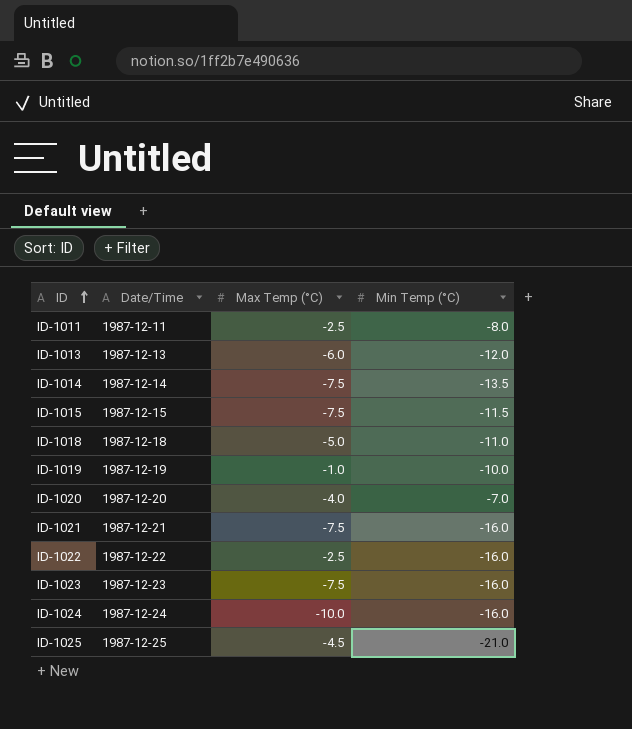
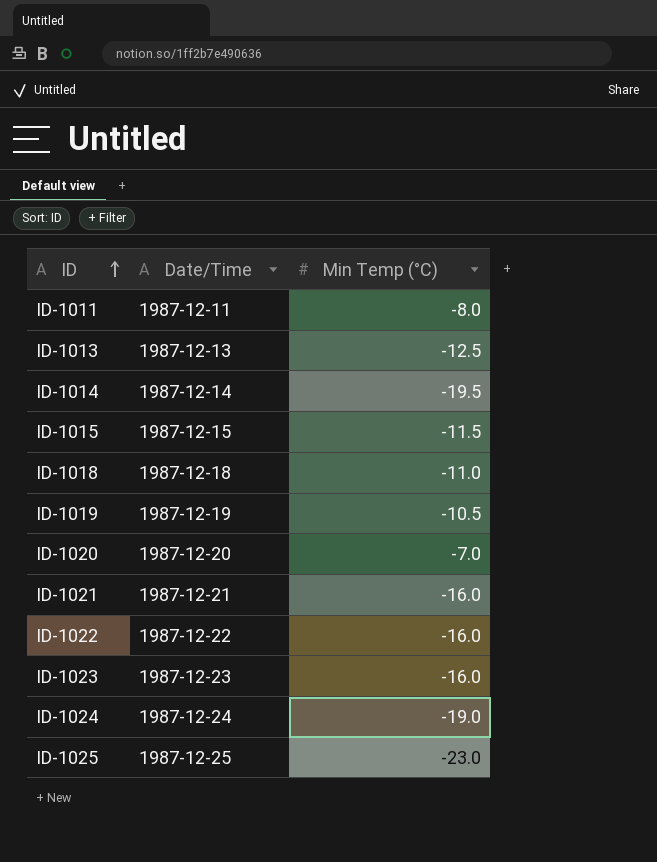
column Max Temp (°C) | position: 3 -> none
ID-1013 | Min Temp (°C): -12.0 -> -12.5
ID-1014 | Min Temp (°C): -13.5 -> -19.5
ID-1019 | Min Temp (°C): -10.0 -> -10.5
ID-1024 | Min Temp (°C): -16.0 -> -19.0
ID-1025 | Min Temp (°C): -21.0 -> -23.0

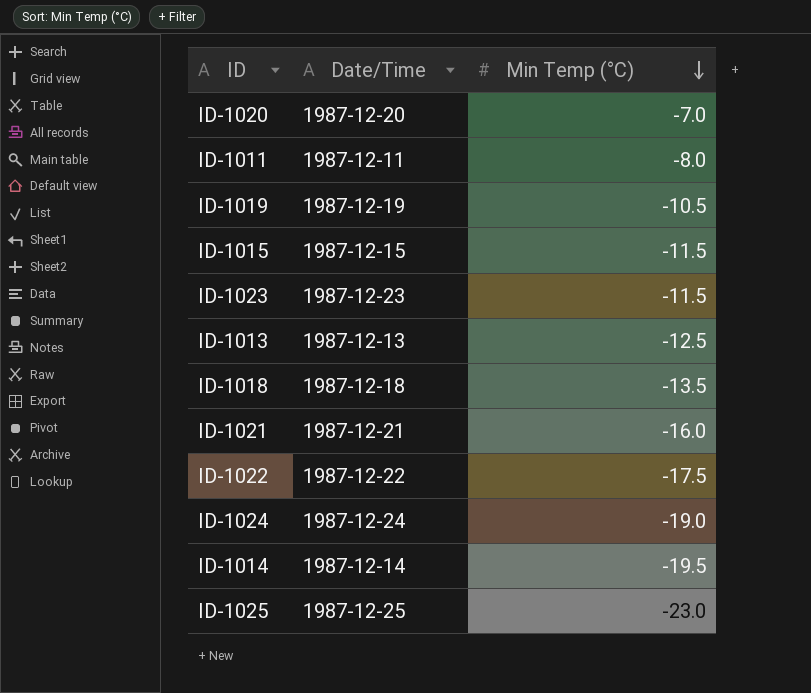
row order: ID ascending -> Min Temp (°C) descending
ID-1023 | Min Temp (°C): -16.0 -> -11.5
ID-1018 | Min Temp (°C): -11.0 -> -13.5
ID-1022 | Min Temp (°C): -16.0 -> -17.5

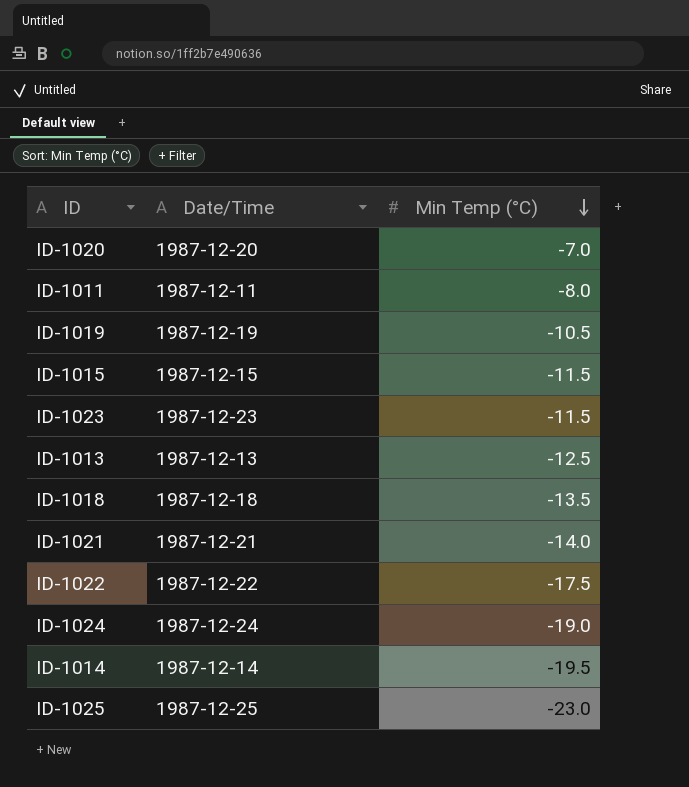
ID-1021 | Min Temp (°C): -16.0 -> -14.0

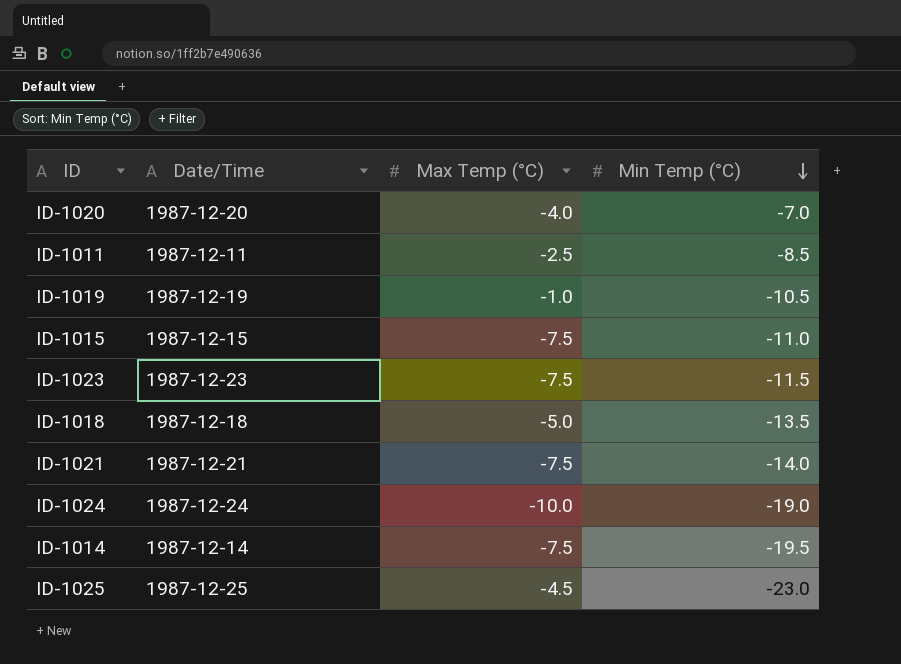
column Max Temp (°C) | position: none -> 3
row ID-1013: 1987-12-13 | -12.5 -> none
row ID-1022: 1987-12-22 | -17.5 -> none
ID-1011 | Min Temp (°C): -8.0 -> -8.5
ID-1015 | Min Temp (°C): -11.5 -> -11.0

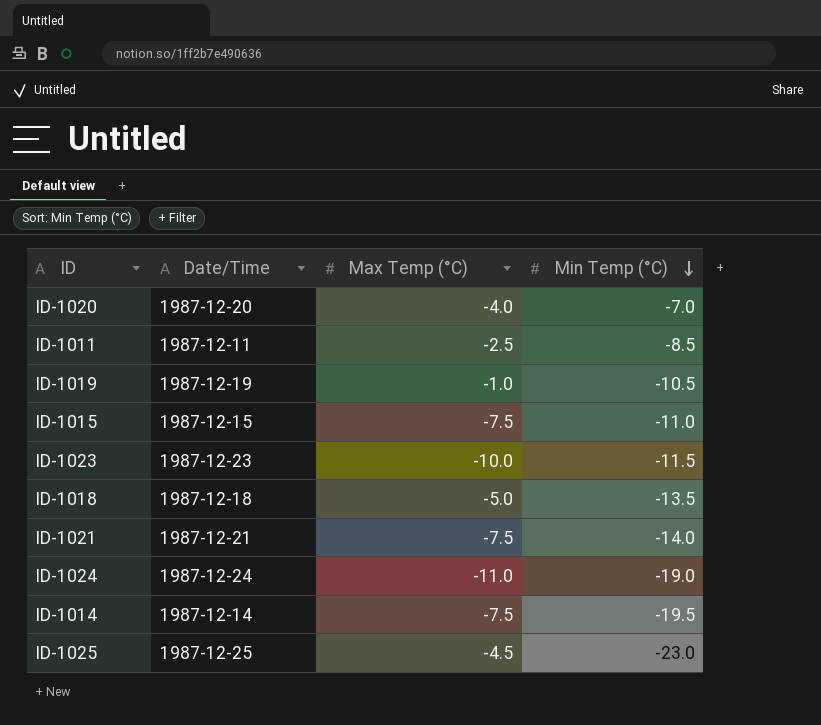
ID-1023 | Max Temp (°C): -7.5 -> -10.0
ID-1024 | Max Temp (°C): -10.0 -> -11.0

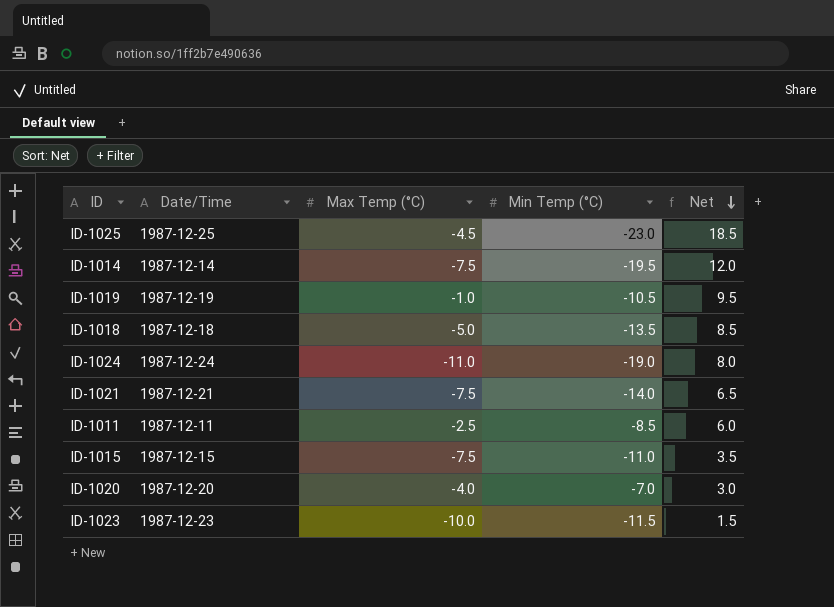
row order: Min Temp (°C) descending -> Net descending
column Net | formula: none -> [Max Temp (°C)] - [Min Temp (°C)]

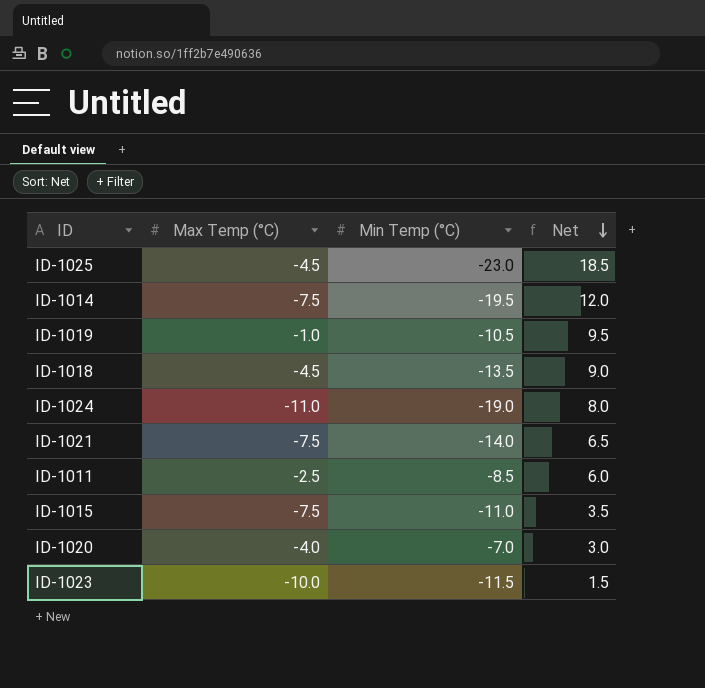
column Date/Time | position: 2 -> none
ID-1018 | Max Temp (°C): -5.0 -> -4.5
ID-1018 | Net: 8.5 -> 9.0

